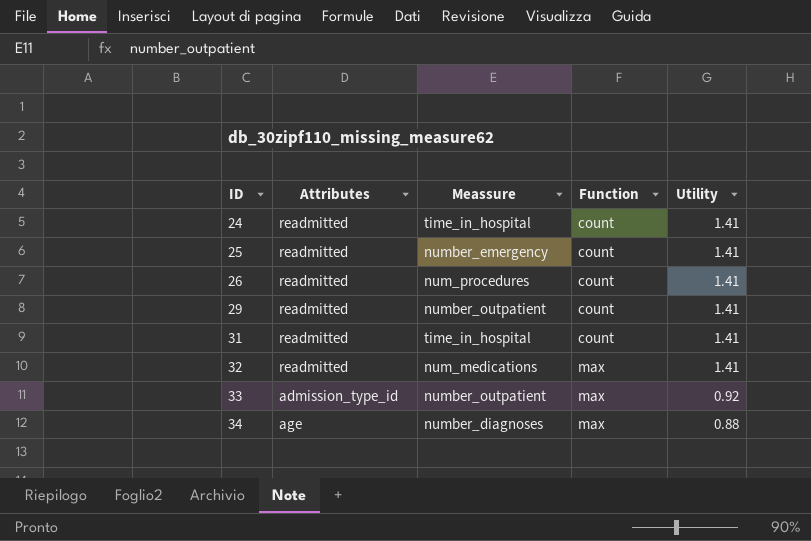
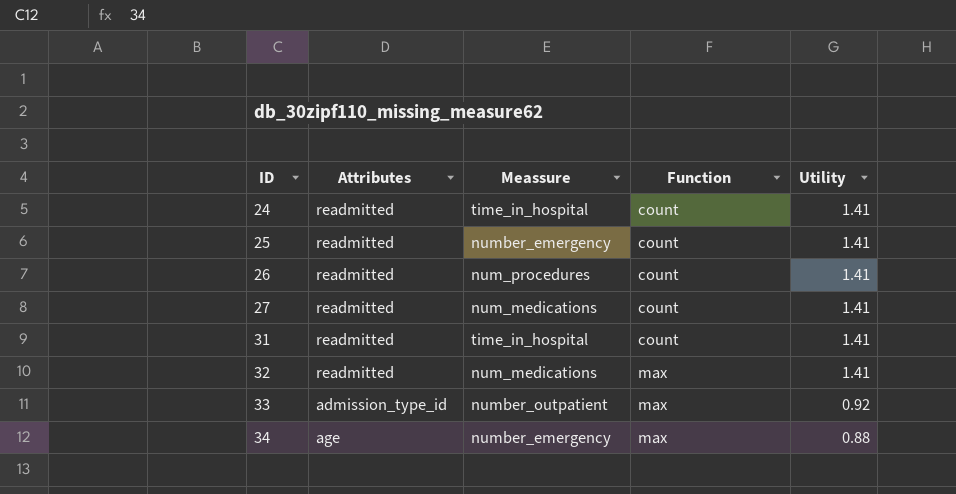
row 29: readmitted | number_outpatient | count | 1.41 -> none
row 27: none -> readmitted | num_medications | count | 1.41
34 | Meassure: number_diagnoses -> number_emergency

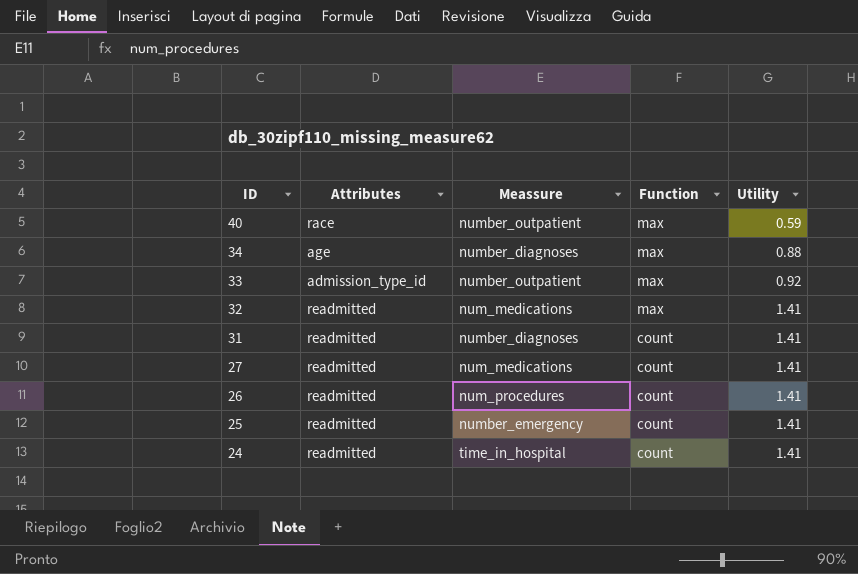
row order: ID ascending -> ID descending
row 40: none -> race | number_outpatient | max | 0.59
34 | Meassure: number_emergency -> number_diagnoses
31 | Meassure: time_in_hospital -> number_diagnoses

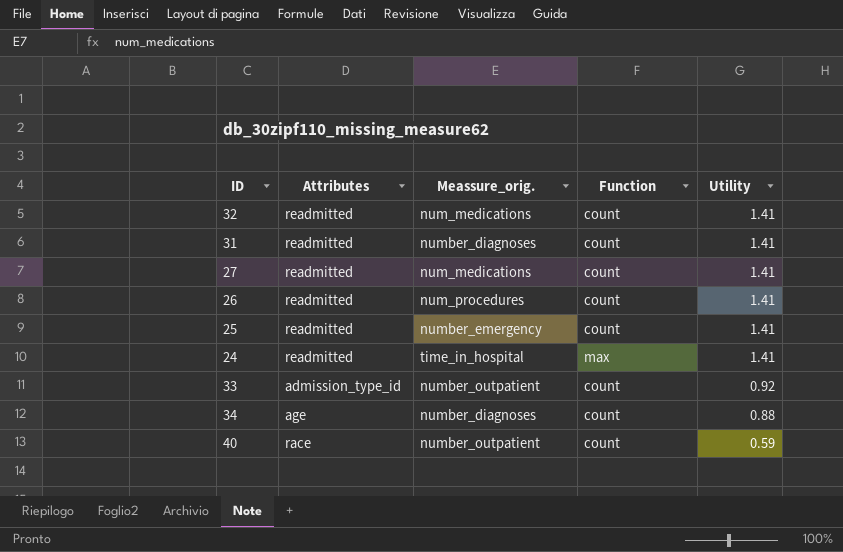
row order: ID descending -> Utility descending
column name: Meassure -> Meassure_orig.
32 | Function: max -> count
24 | Function: count -> max
33 | Function: max -> count
34 | Function: max -> count
40 | Function: max -> count

